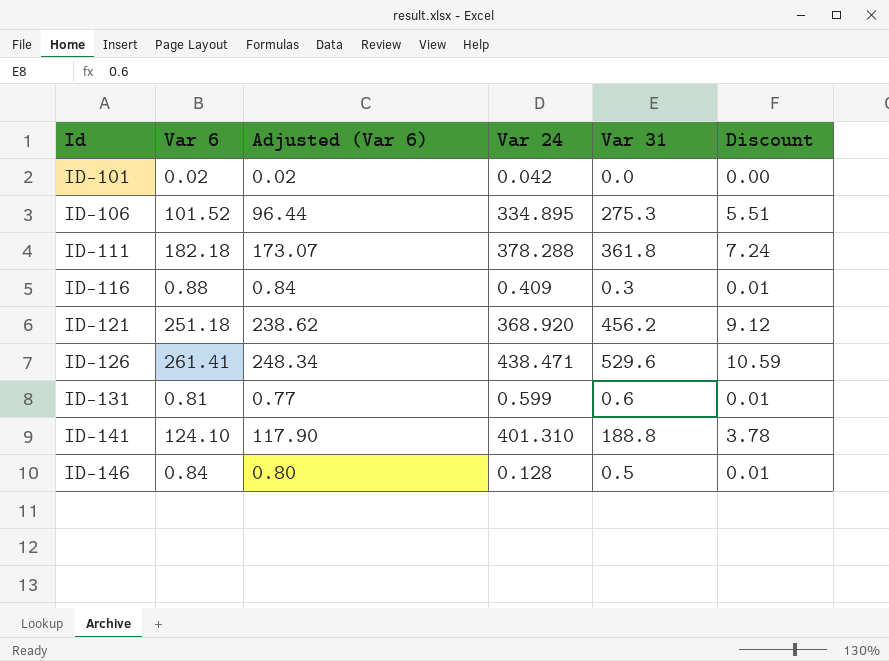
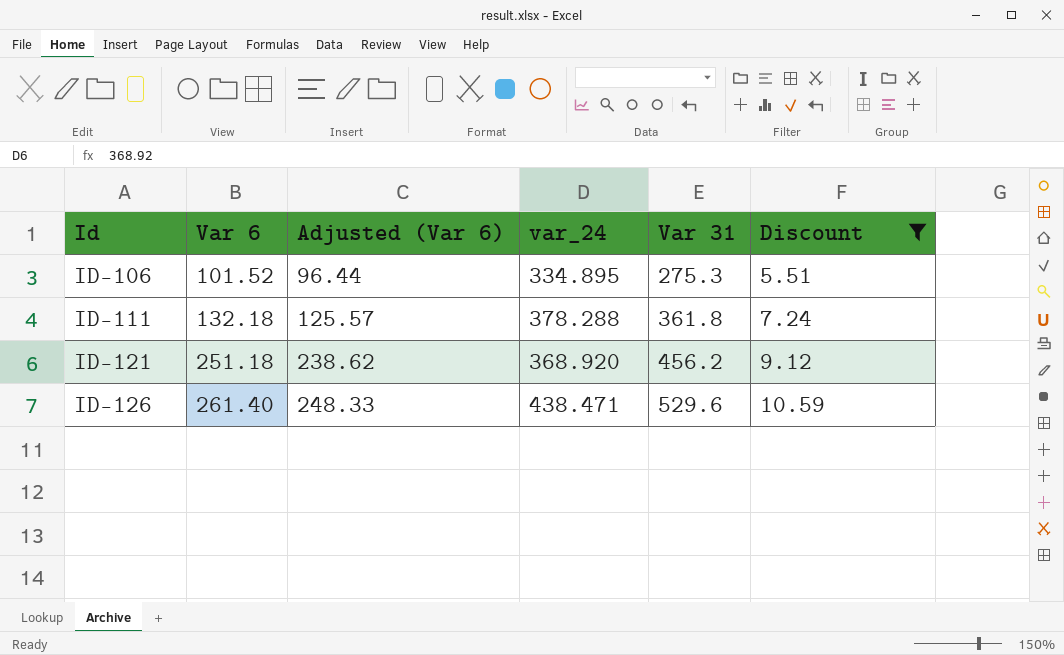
filter: none -> Discount >= 5.51
column name: Var 24 -> var_24
ID-111 | Var 6: 182.18 -> 132.18
ID-111 | Adjusted (Var 6): 173.07 -> 125.57
ID-126 | Var 6: 261.41 -> 261.40
ID-126 | Adjusted (Var 6): 248.34 -> 248.33

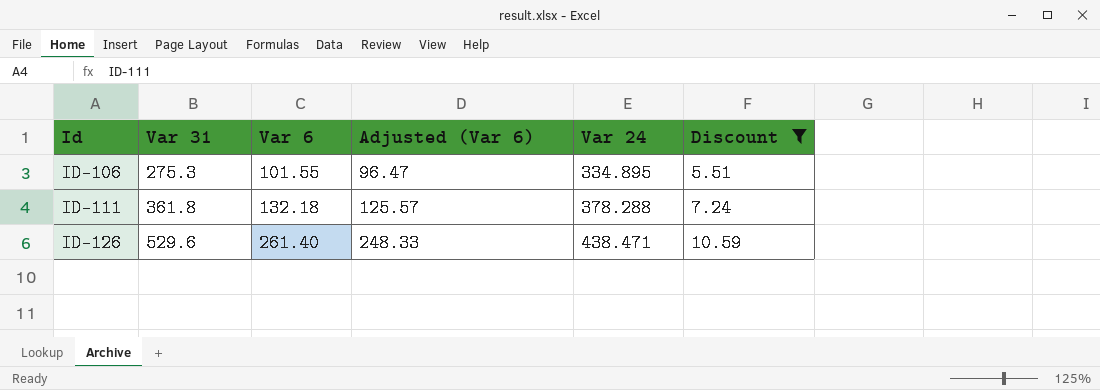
column Var 31 | position: 5 -> 2
column name: var_24 -> Var 24
row ID-121: 251.18 | 238.62 | 368.920 | 456.2 | 9.12 -> none
ID-106 | Var 6: 101.52 -> 101.55
ID-106 | Adjusted (Var 6): 96.44 -> 96.47

